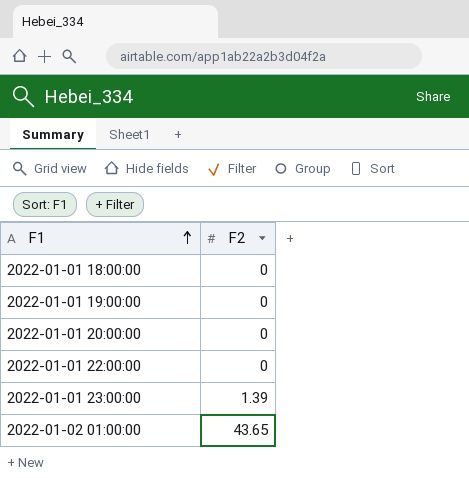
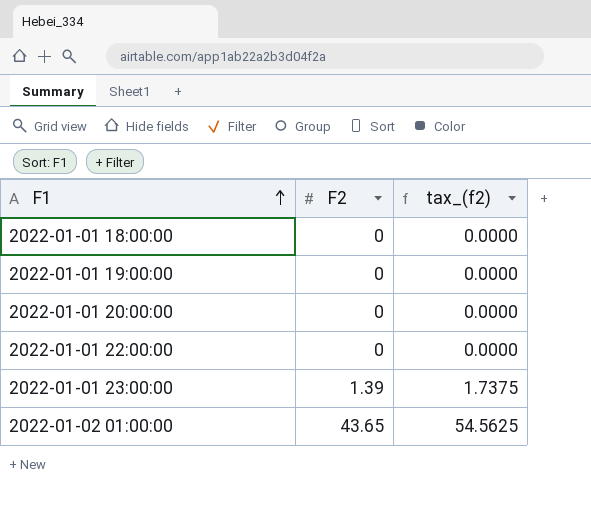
column tax_(f2) | formula: none -> [F2] * 1.25

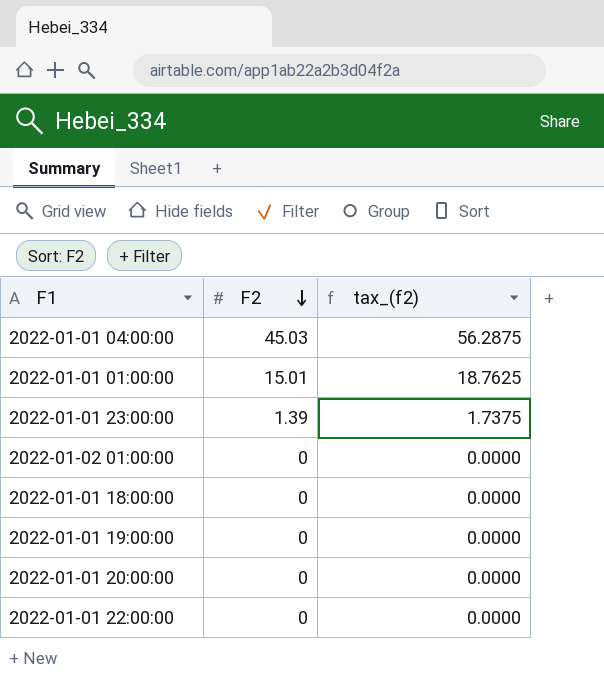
row order: F1 ascending -> F2 descending
row 2022-01-01 04:00:00: none -> 45.03 | 56.2875
row 2022-01-01 01:00:00: none -> 15.01 | 18.7625
2022-01-02 01:00:00 | F2: 43.65 -> 0
2022-01-02 01:00:00 | tax_(f2): 54.5625 -> 0.0000

